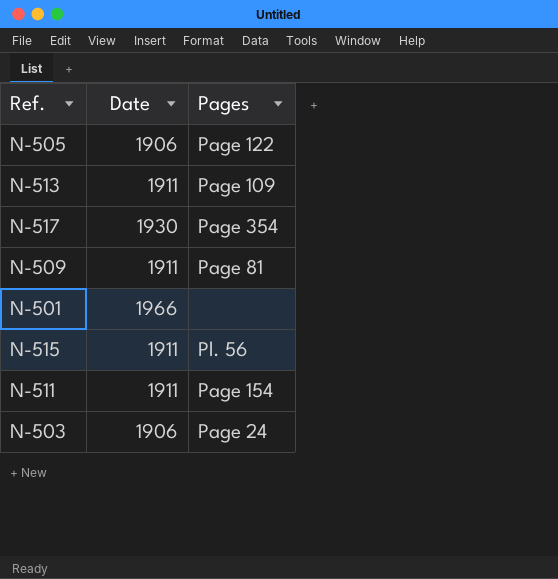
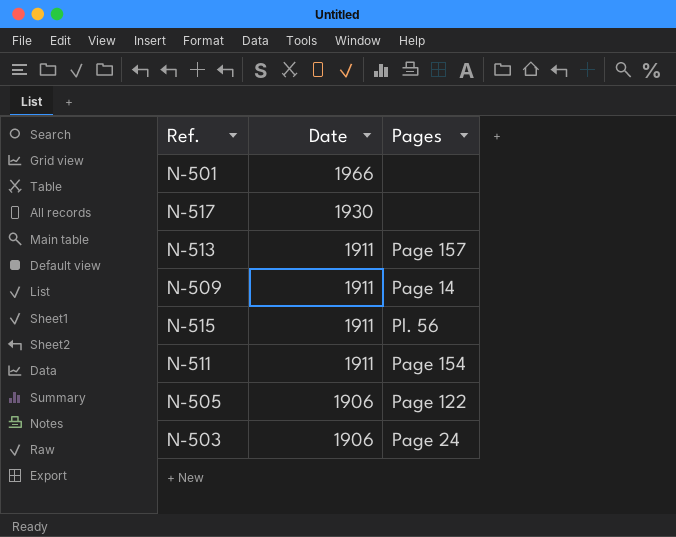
row order: none -> Date descending
N-517 | Pages: Page 354 -> none
N-513 | Pages: Page 109 -> Page 157
N-509 | Pages: Page 81 -> Page 14

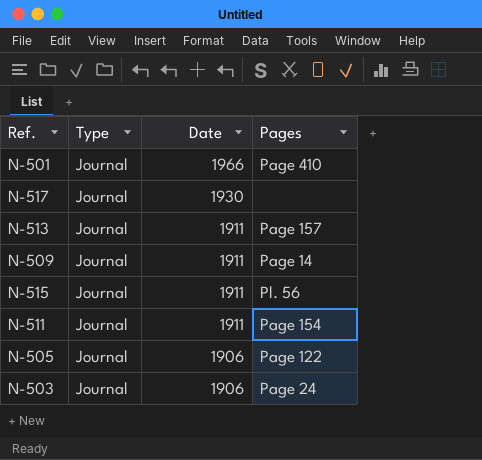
column Type | position: none -> 2
N-501 | Pages: none -> Page 410

